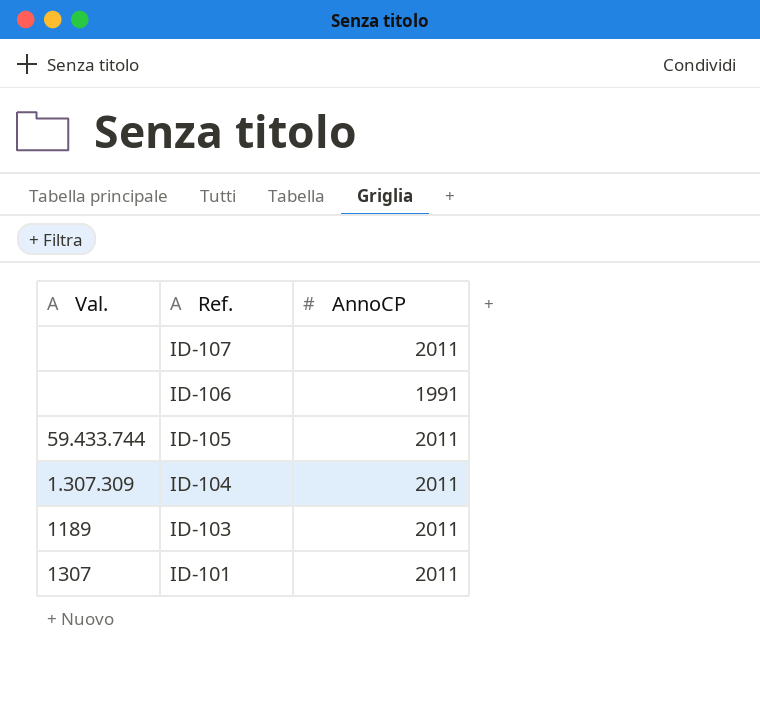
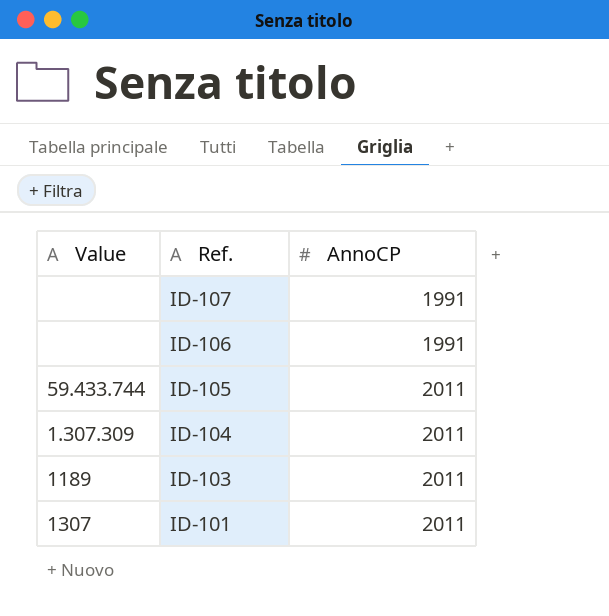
column name: Val. -> Value
ID-107 | AnnoCP: 2011 -> 1991

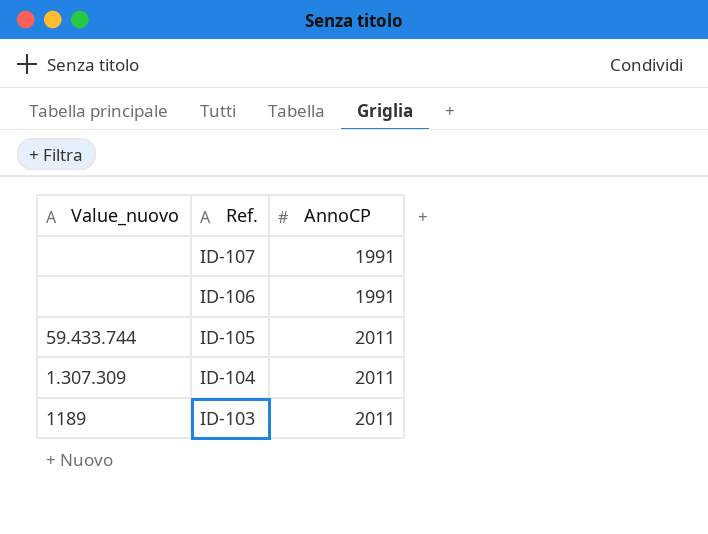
column name: Value -> Value_nuovo
row ID-101: 1307 | 2011 -> none

